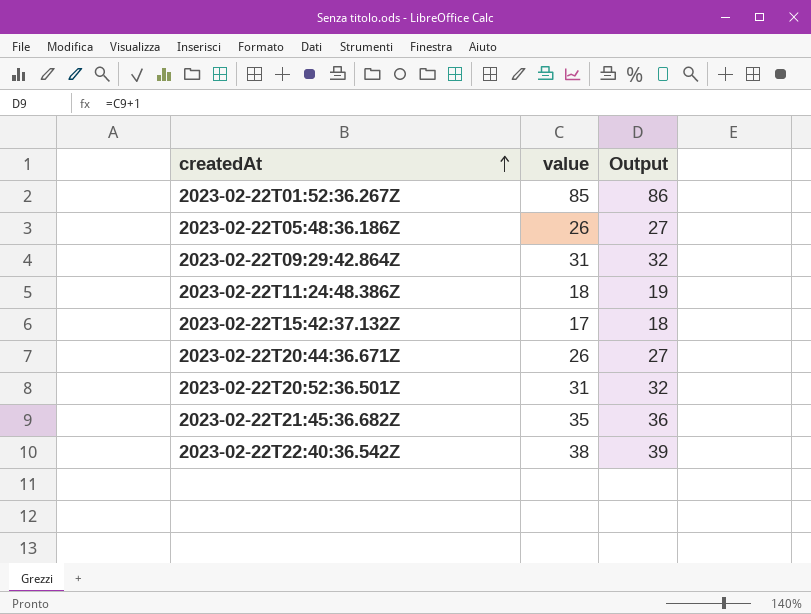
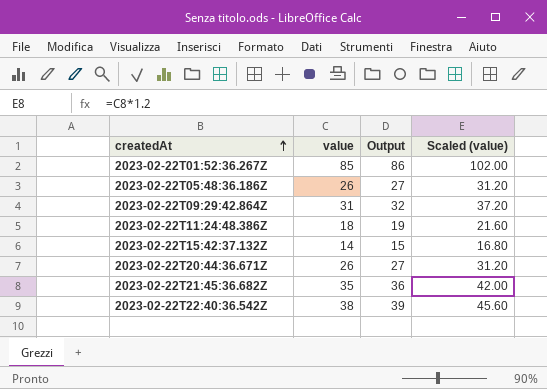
column Scaled (value) | formula: none -> [value] * 1.2
row 2023-02-22T20:52:36.501Z: 31 | 32 -> none
2023-02-22T15:42:37.132Z | value: 17 -> 14
2023-02-22T15:42:37.132Z | Output: 18 -> 15

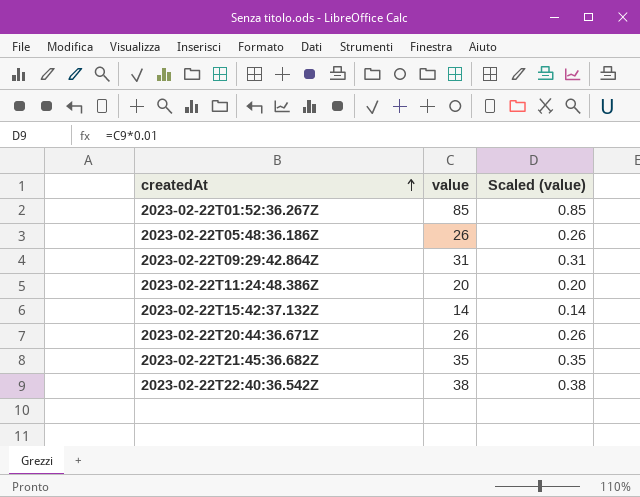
column Output | formula: [value] + 1 -> none
column Scaled (value) | formula: [value] * 1.2 -> [value] * 0.01
2023-02-22T11:24:48.386Z | value: 18 -> 20

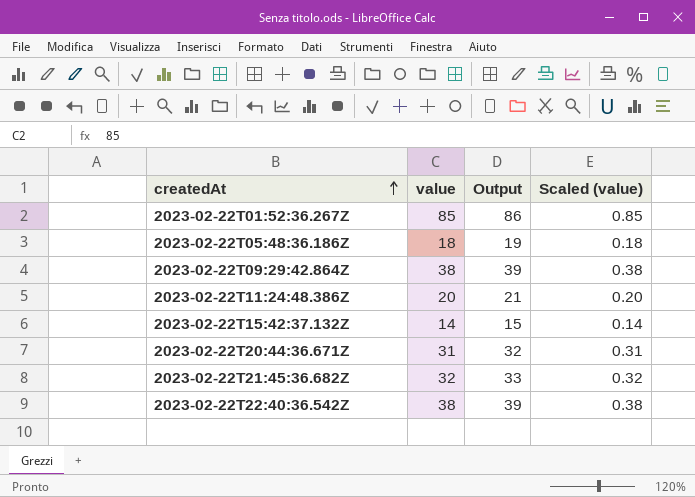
column Output | formula: none -> [value] + 1
2023-02-22T05:48:36.186Z | value: 26 -> 18
2023-02-22T05:48:36.186Z | Scaled (value): 0.26 -> 0.18
2023-02-22T09:29:42.864Z | value: 31 -> 38
2023-02-22T09:29:42.864Z | Scaled (value): 0.31 -> 0.38
2023-02-22T20:44:36.671Z | value: 26 -> 31
2023-02-22T20:44:36.671Z | Scaled (value): 0.26 -> 0.31
2023-02-22T21:45:36.682Z | value: 35 -> 32
2023-02-22T21:45:36.682Z | Scaled (value): 0.35 -> 0.32

